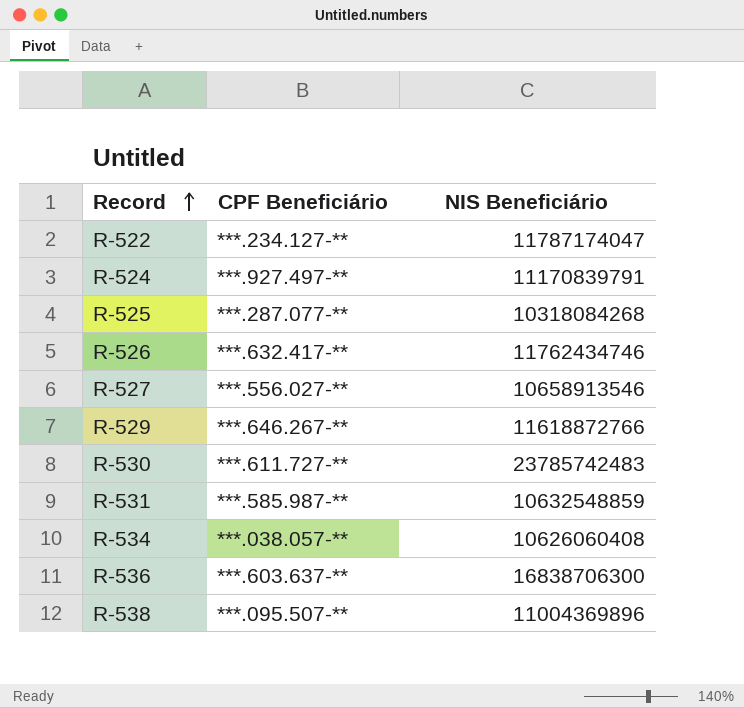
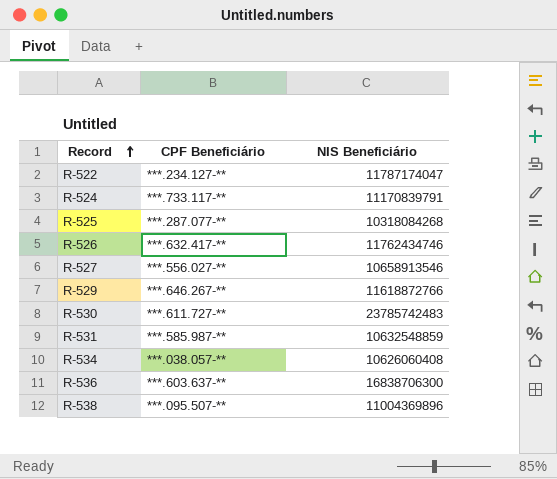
R-524 | CPF Beneficiário: ***.927.497-** -> ***.733.117-**

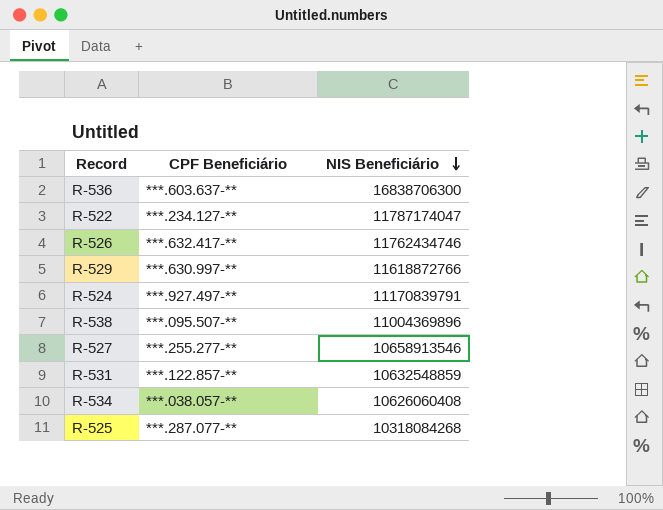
row order: Record ascending -> NIS Beneficiário descending
row R-530: ***.611.727-** | 23785742483 -> none
R-529 | CPF Beneficiário: ***.646.267-** -> ***.630.997-**
R-524 | CPF Beneficiário: ***.733.117-** -> ***.927.497-**
R-527 | CPF Beneficiário: ***.556.027-** -> ***.255.277-**
R-531 | CPF Beneficiário: ***.585.987-** -> ***.122.857-**

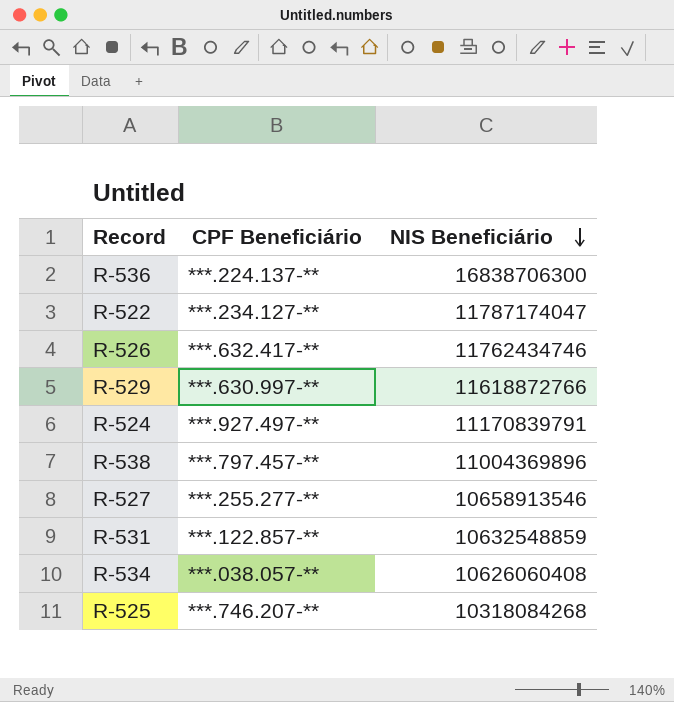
R-536 | CPF Beneficiário: ***.603.637-** -> ***.224.137-**
R-538 | CPF Beneficiário: ***.095.507-** -> ***.797.457-**
R-525 | CPF Beneficiário: ***.287.077-** -> ***.746.207-**

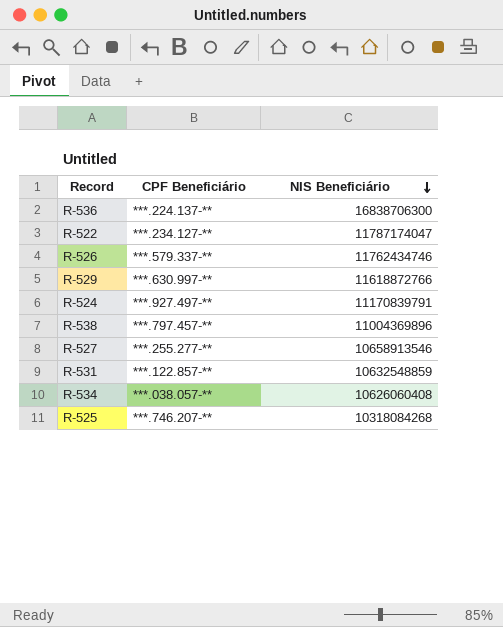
R-526 | CPF Beneficiário: ***.632.417-** -> ***.579.337-**

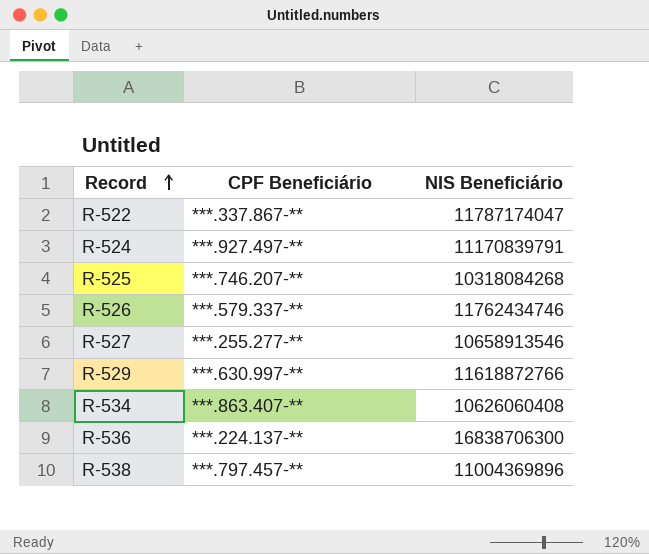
row order: NIS Beneficiário descending -> Record ascending
row R-531: ***.122.857-** | 10632548859 -> none
R-522 | CPF Beneficiário: ***.234.127-** -> ***.337.867-**
R-534 | CPF Beneficiário: ***.038.057-** -> ***.863.407-**

